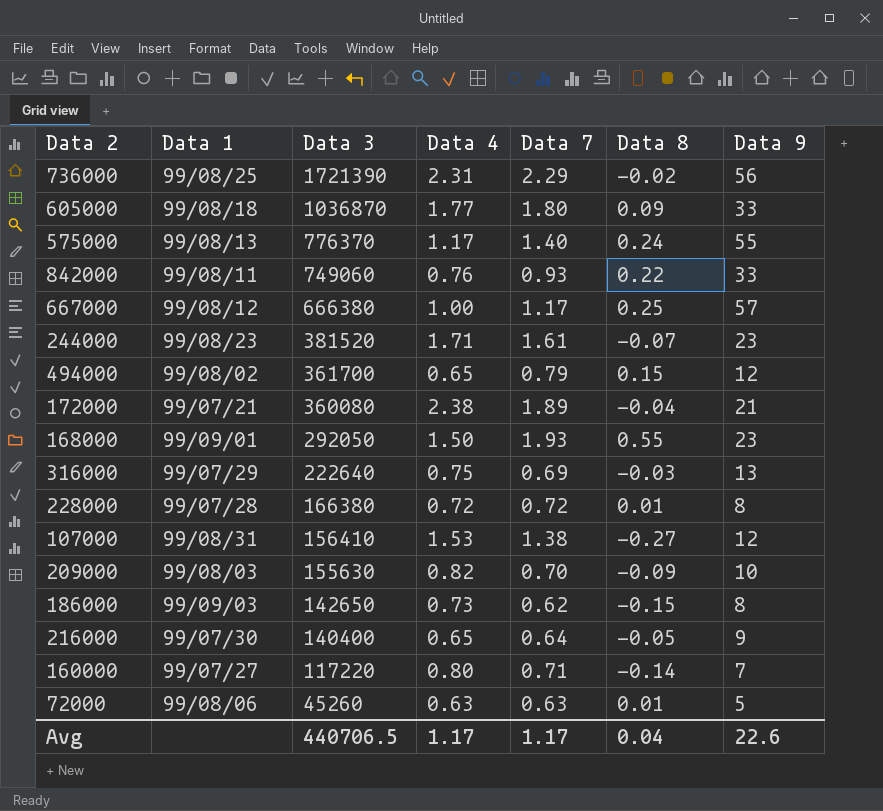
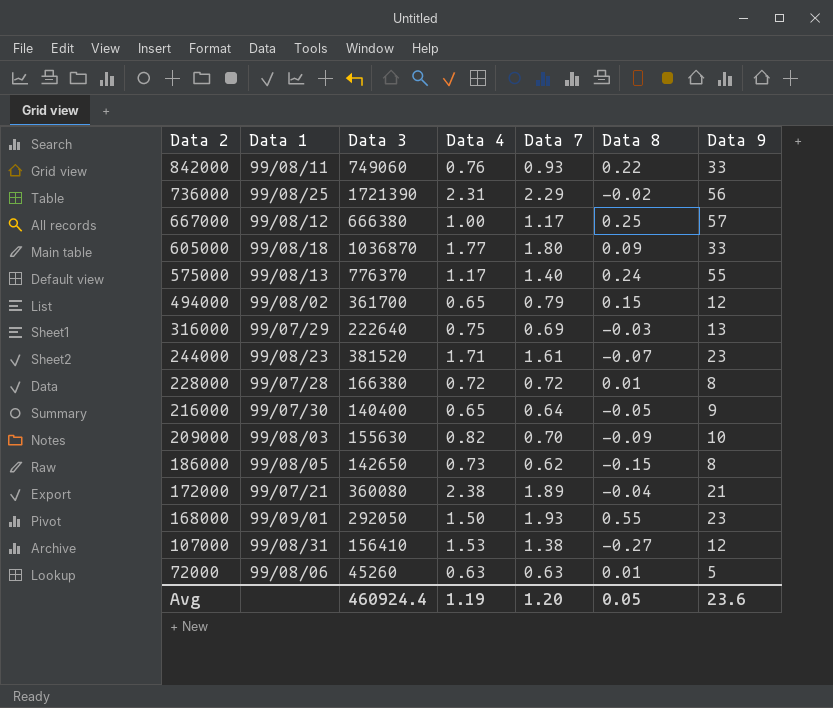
row order: Data 3 descending -> Data 2 descending
row 160000: 99/07/27 | 117220 | 0.80 | 0.71 | -0.14 | 7 -> none
186000 | Data 1: 99/09/03 -> 99/08/05
Avg | Data 3: 440706.5 -> 460924.4
Avg | Data 4: 1.17 -> 1.19
Avg | Data 7: 1.17 -> 1.20
Avg | Data 8: 0.04 -> 0.05
Avg | Data 9: 22.6 -> 23.6

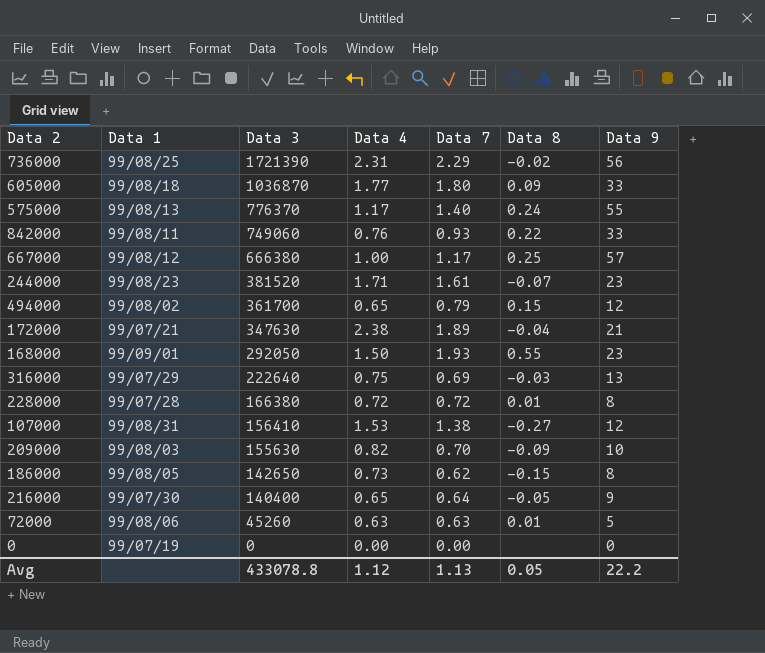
row order: Data 2 descending -> Data 3 descending
172000 | Data 3: 360080 -> 347630
row 0: none -> 99/07/19 | 0 | 0.00 | 0.00 | none | 0
Avg | Data 3: 460924.4 -> 433078.8
Avg | Data 4: 1.19 -> 1.12
Avg | Data 7: 1.20 -> 1.13
Avg | Data 9: 23.6 -> 22.2

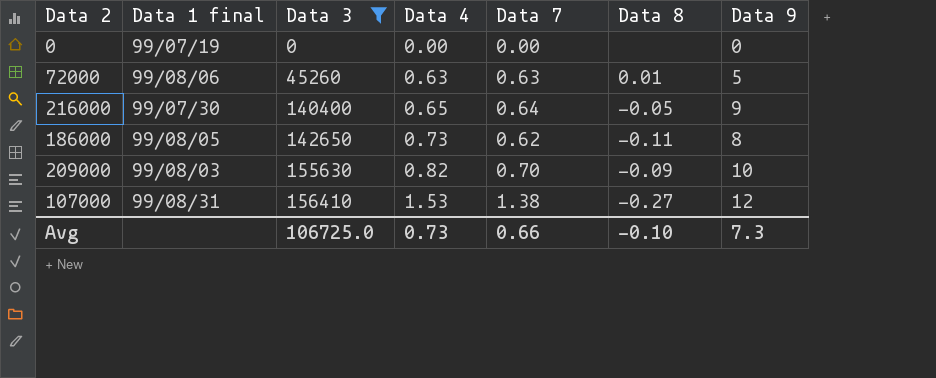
filter: none -> Data 3 <= 156410
row order: Data 3 descending -> Data 3 ascending
column name: Data 1 -> Data 1 final
186000 | Data 8: -0.15 -> -0.11
Avg | Data 3: 433078.8 -> 106725.0
Avg | Data 4: 1.12 -> 0.73
Avg | Data 7: 1.13 -> 0.66
Avg | Data 8: 0.05 -> -0.10
Avg | Data 9: 22.2 -> 7.3

